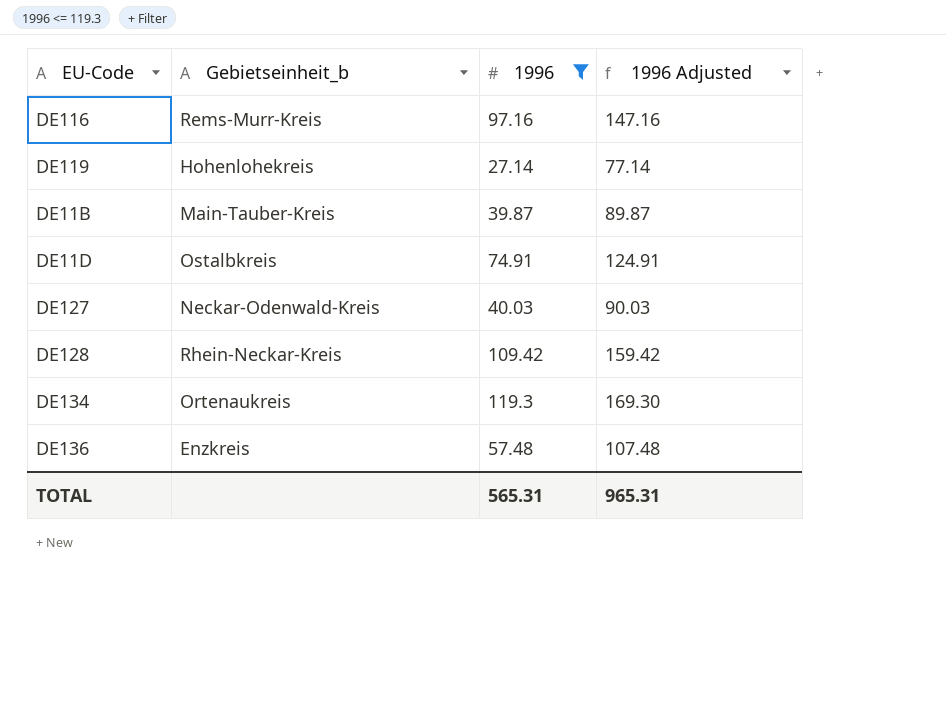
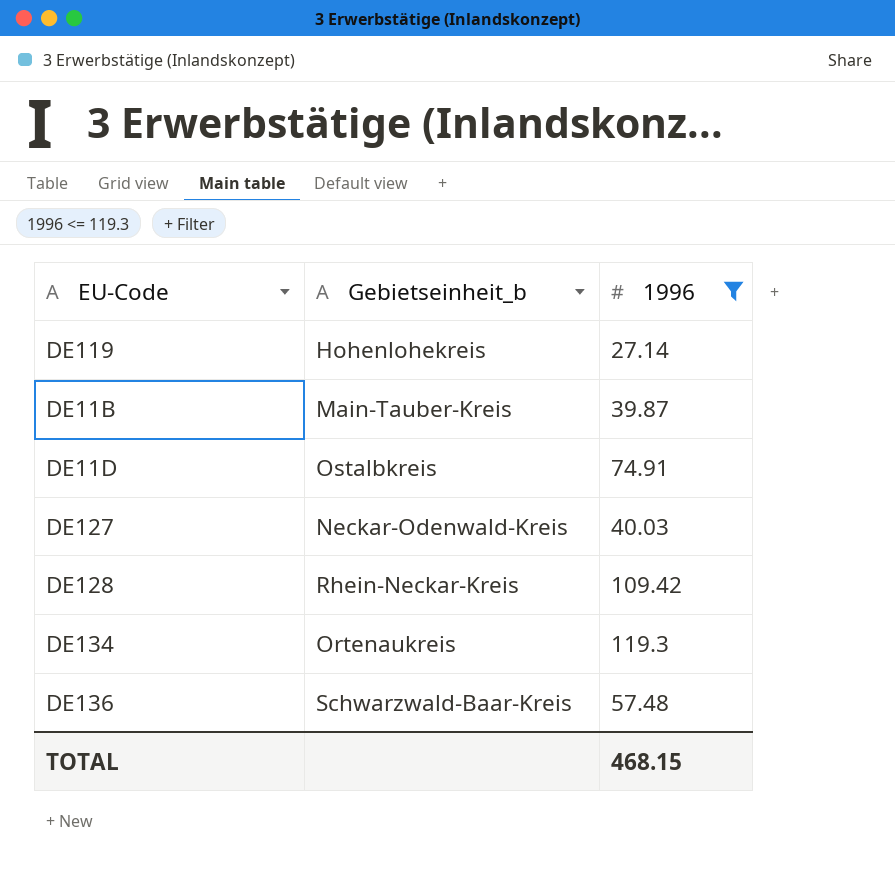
column 1996 Adjusted | formula: [1996] + 50 -> none
row DE116: Rems-Murr-Kreis | 97.16 | 147.16 -> none
DE136 | Gebietseinheit_b: Enzkreis -> Schwarzwald-Baar-Kreis
TOTAL | 1996: 565.31 -> 468.15

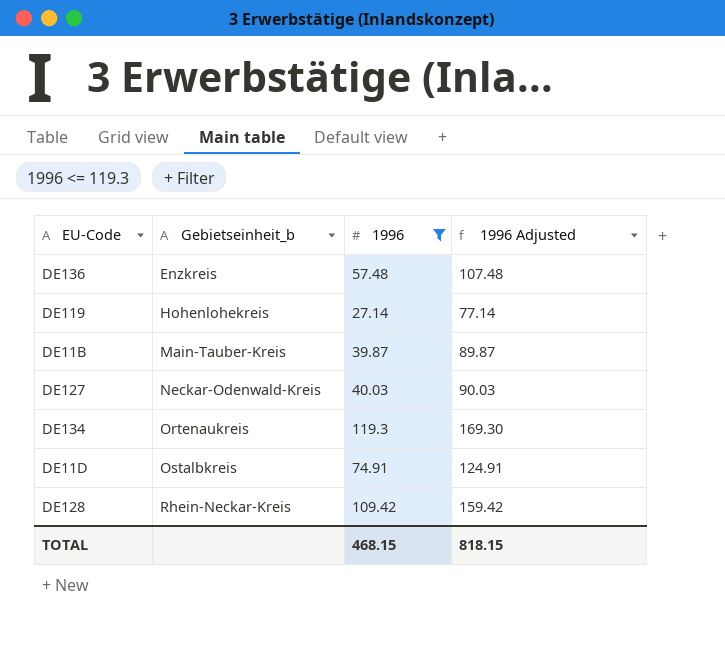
row order: none -> Gebietseinheit_b ascending
column 1996 Adjusted | formula: none -> [1996] + 50
DE136 | Gebietseinheit_b: Schwarzwald-Baar-Kreis -> Enzkreis

